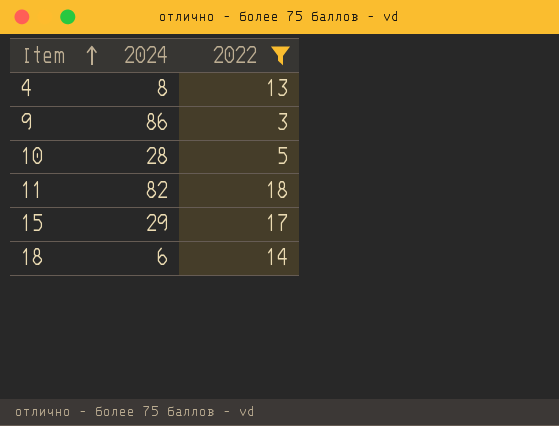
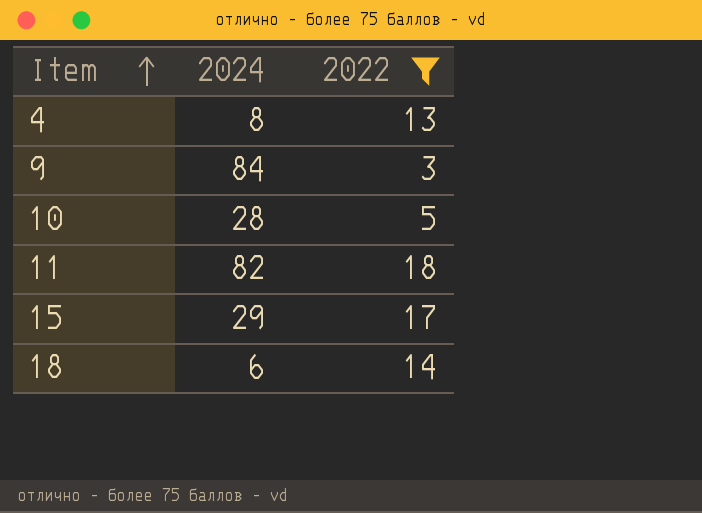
9 | 2024: 86 -> 84

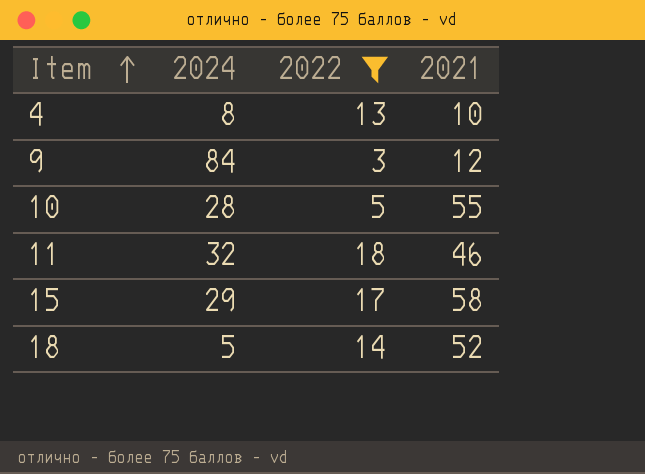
column 2021 | position: none -> 4
11 | 2024: 82 -> 32
18 | 2024: 6 -> 5

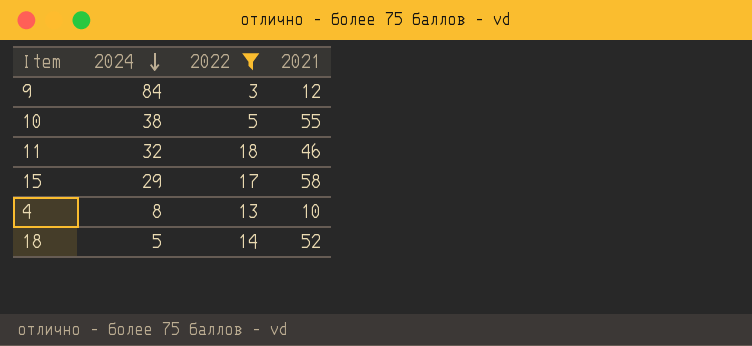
row order: Item ascending -> 2024 descending
10 | 2024: 28 -> 38

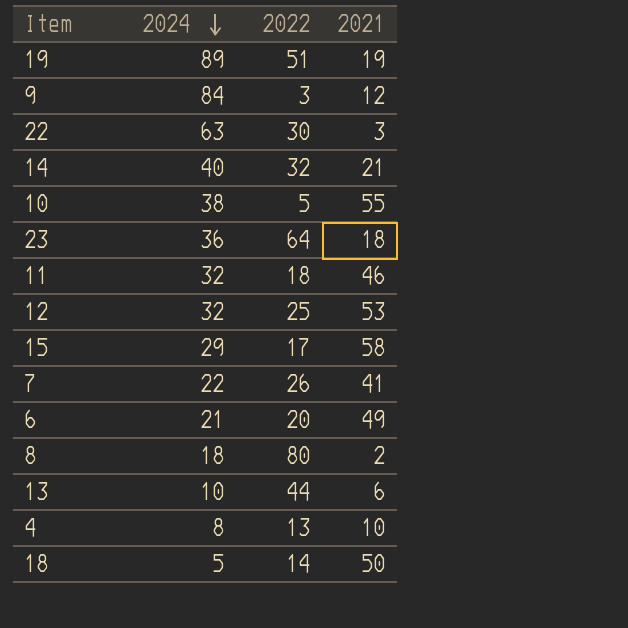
filter: 2022 <= 18 -> none
18 | 2021: 52 -> 50

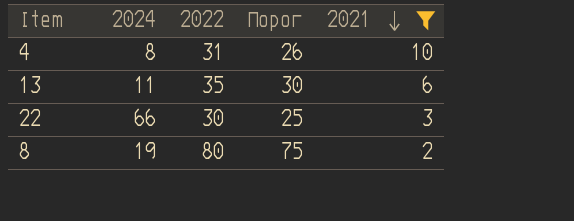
filter: none -> 2021 <= 10
row order: 2024 descending -> 2021 descending
column Порог | formula: none -> [2022] - 5
4 | 2022: 13 -> 31
13 | 2024: 10 -> 11
13 | 2022: 44 -> 35
22 | 2024: 63 -> 66
8 | 2024: 18 -> 19

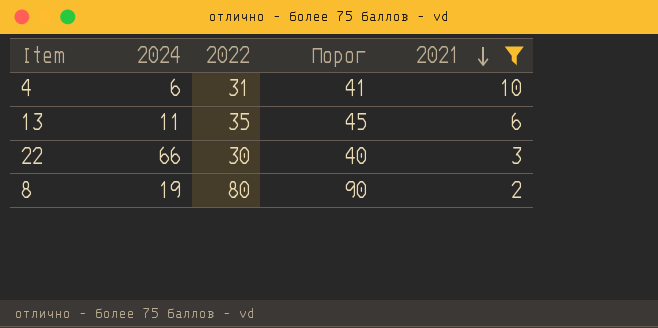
column Порог | formula: [2022] - 5 -> [2022] + 10
4 | 2024: 8 -> 6

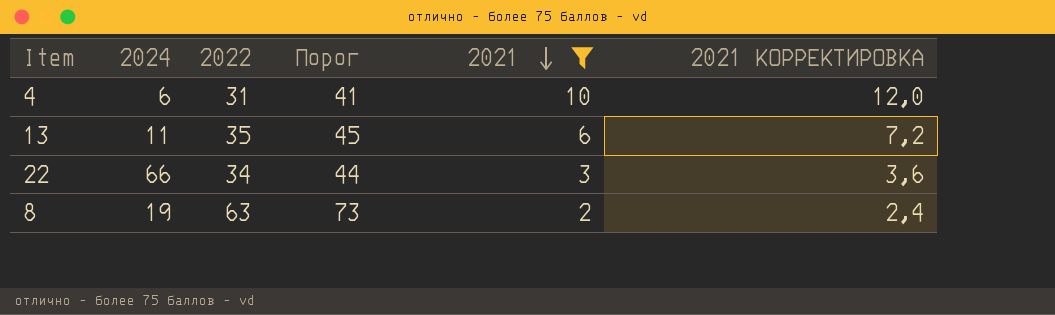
column 2021 КОРРЕКТИРОВКА | formula: none -> [2021] * 1,2
22 | 2022: 30 -> 34
22 | Порог: 40 -> 44
8 | 2022: 80 -> 63
8 | Порог: 90 -> 73

